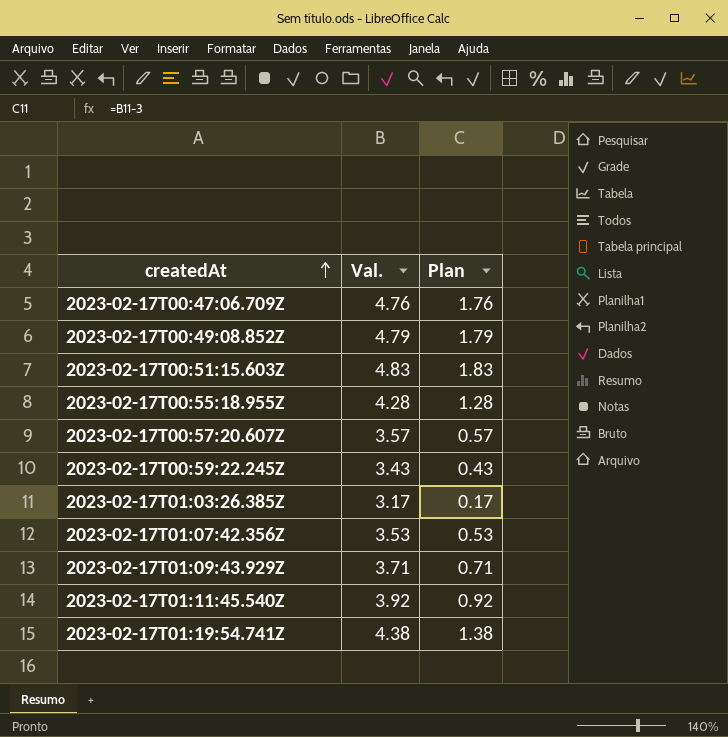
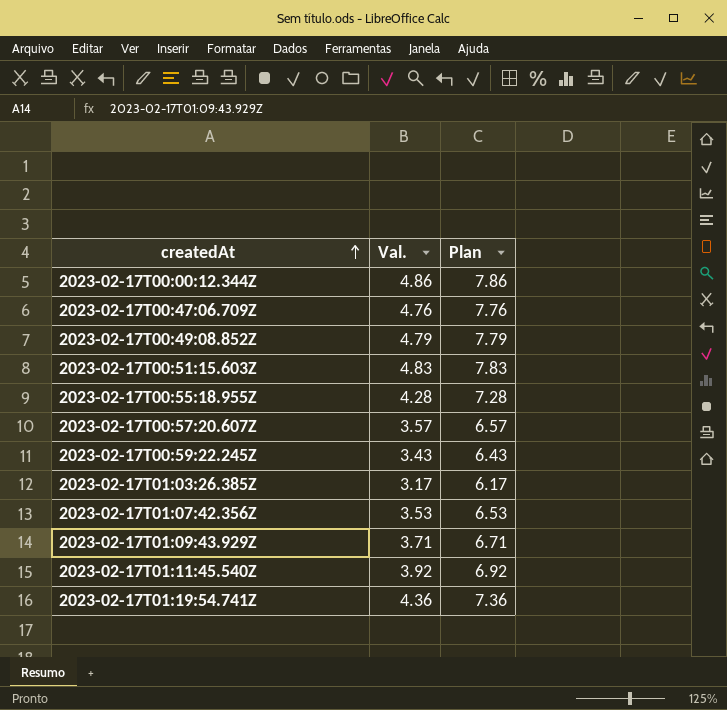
column Plan | formula: [Val.] - 3 -> [Val.] + 3
row 2023-02-17T00:00:12.344Z: none -> 4.86 | 7.86
2023-02-17T01:19:54.741Z | Val.: 4.38 -> 4.36

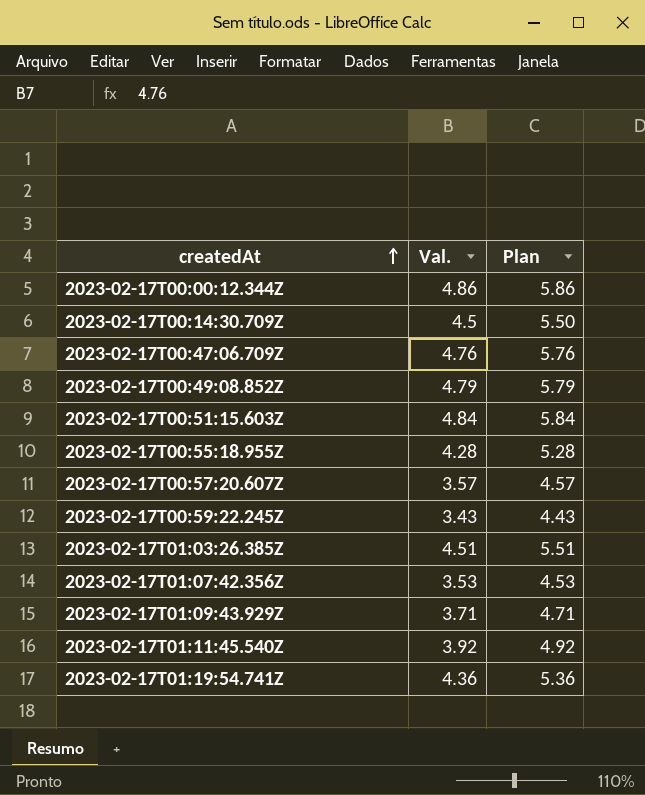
column Plan | formula: [Val.] + 3 -> [Val.] + 1
row 2023-02-17T00:14:30.709Z: none -> 4.5 | 5.50
2023-02-17T00:51:15.603Z | Val.: 4.83 -> 4.84
2023-02-17T01:03:26.385Z | Val.: 3.17 -> 4.51

